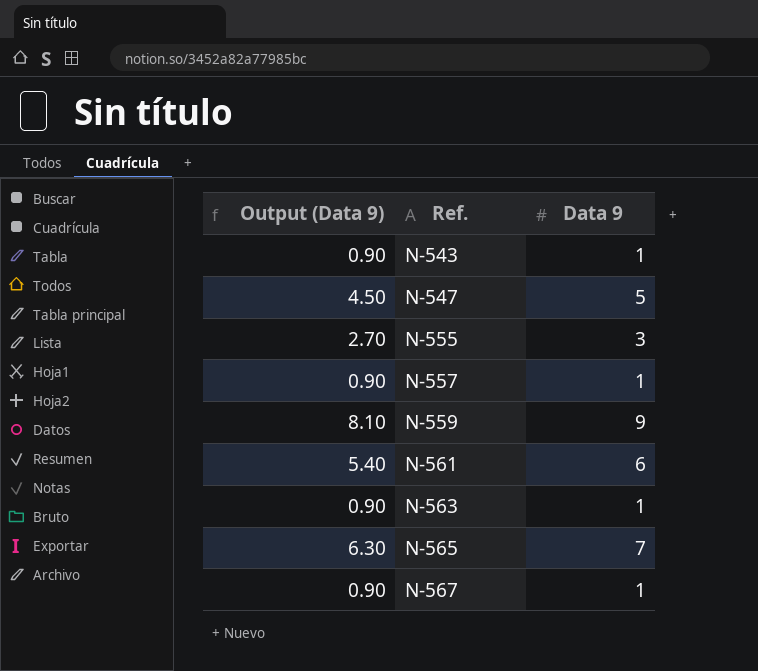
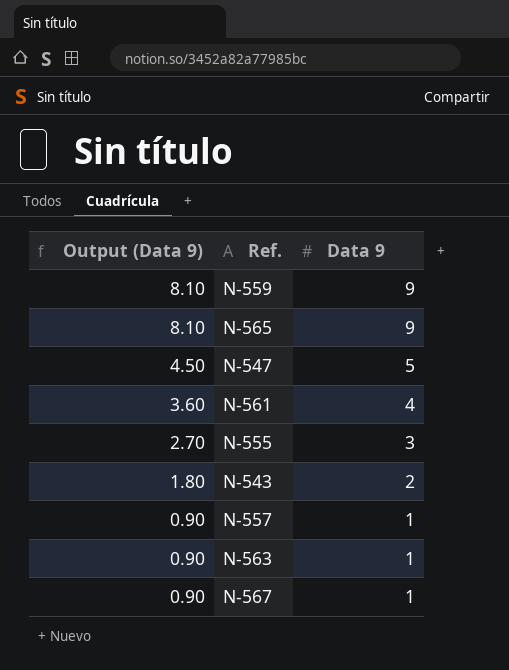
row order: Ref. ascending -> Output (Data 9) descending
N-565 | Output (Data 9): 6.30 -> 8.10
N-565 | Data 9: 7 -> 9
N-561 | Output (Data 9): 5.40 -> 3.60
N-561 | Data 9: 6 -> 4
N-543 | Output (Data 9): 0.90 -> 1.80
N-543 | Data 9: 1 -> 2

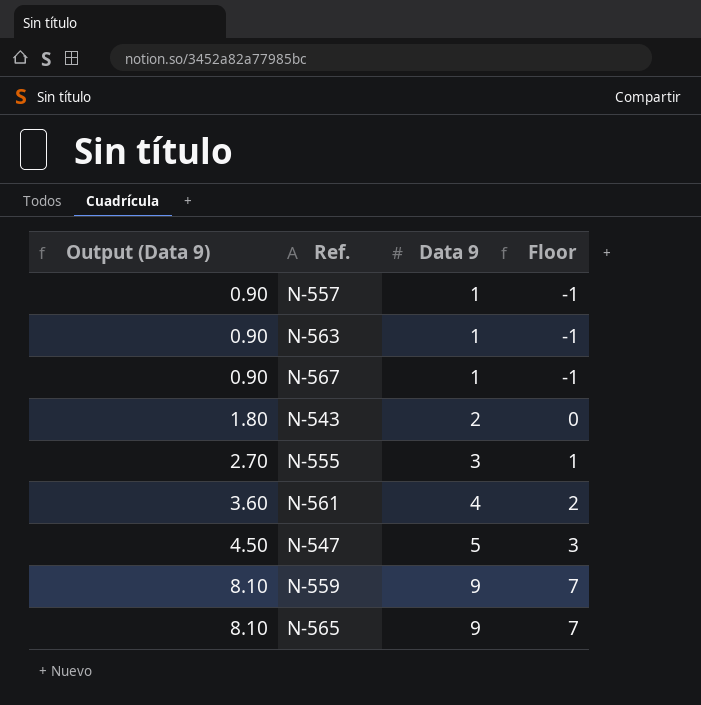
row order: Output (Data 9) descending -> Output (Data 9) ascending
column Floor | formula: none -> [Data 9] - 2

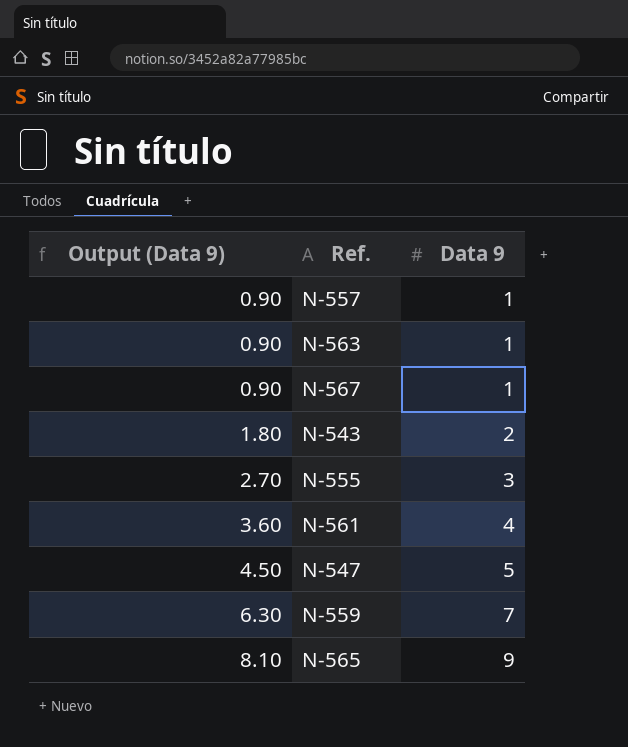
column Floor | formula: [Data 9] - 2 -> none
N-559 | Output (Data 9): 8.10 -> 6.30
N-559 | Data 9: 9 -> 7

